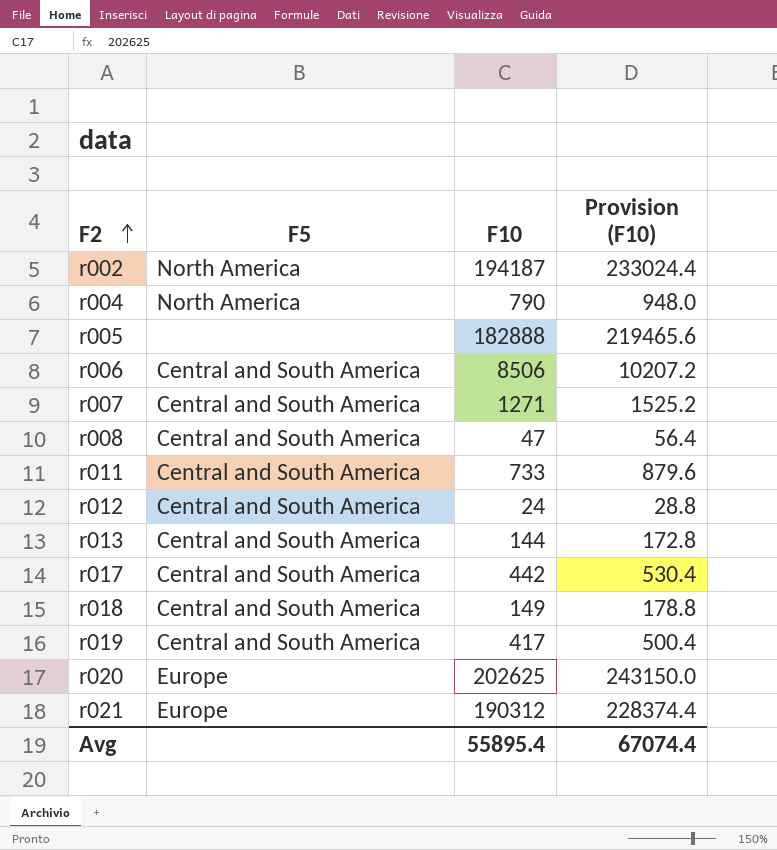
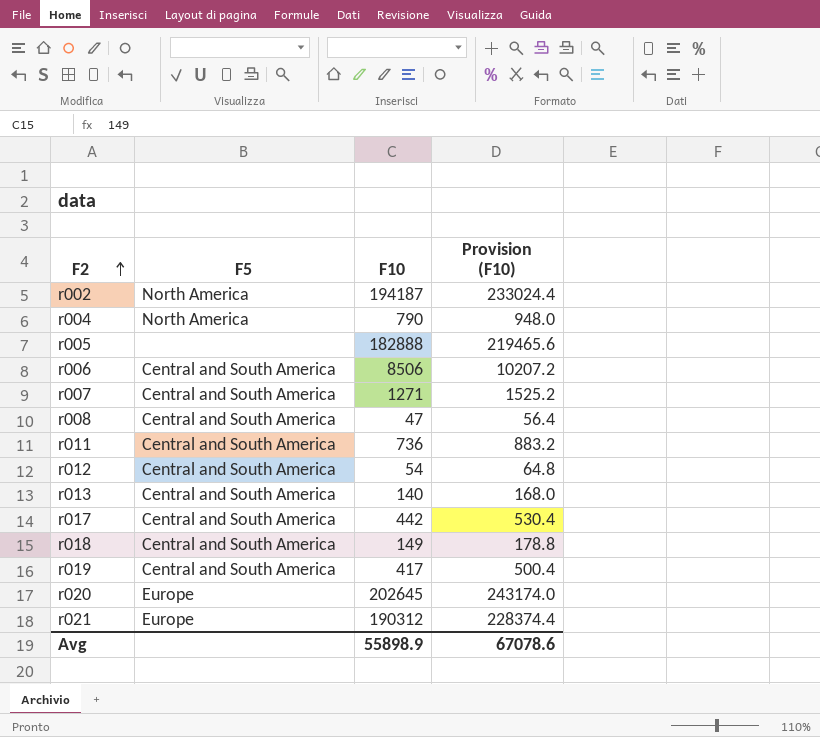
r011 | F10: 733 -> 736
r011 | Provision (F10): 879.6 -> 883.2
r012 | F10: 24 -> 54
r012 | Provision (F10): 28.8 -> 64.8
r013 | F10: 144 -> 140
r013 | Provision (F10): 172.8 -> 168.0
r020 | F10: 202625 -> 202645
r020 | Provision (F10): 243150.0 -> 243174.0
Avg | F10: 55895.4 -> 55898.9
Avg | Provision (F10): 67074.4 -> 67078.6

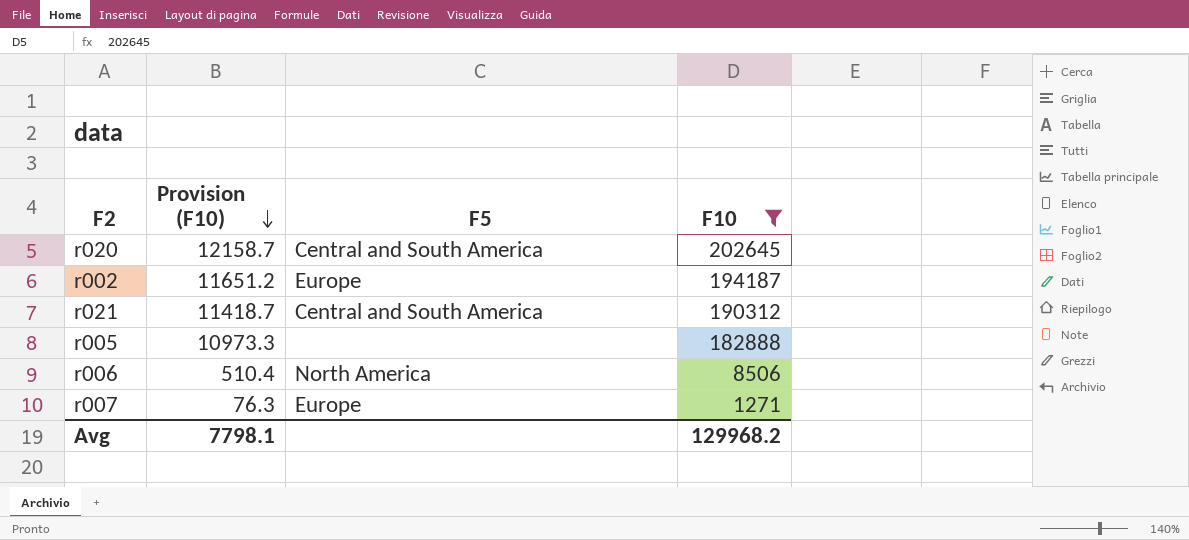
filter: none -> F10 >= 1271
row order: F2 ascending -> Provision (F10) descending
column Provision (F10) | formula: [F10] * 1.2 -> [F10] * 0.06
column Provision (F10) | position: 4 -> 2
r020 | F5: Europe -> Central and South America
r002 | F5: North America -> Europe
r021 | F5: Europe -> Central and South America
r006 | F5: Central and South America -> North America
r007 | F5: Central and South America -> Europe
Avg | Provision (F10): 67078.6 -> 7798.1
Avg | F10: 55898.9 -> 129968.2

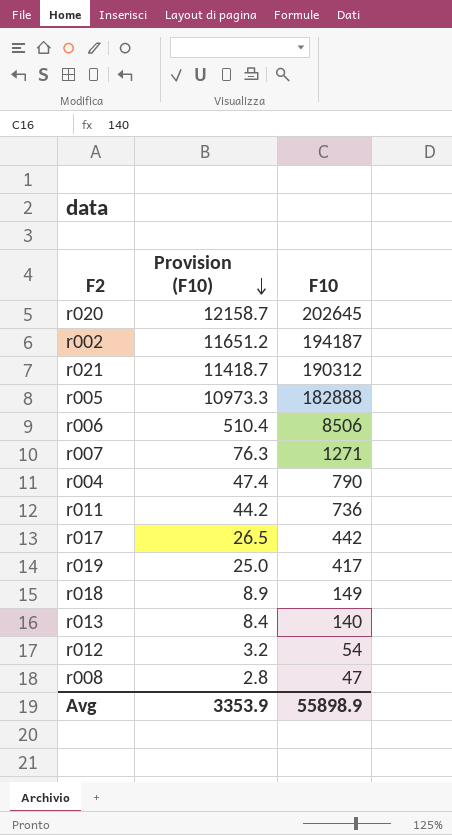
filter: F10 >= 1271 -> none
column F5 | position: 3 -> none
Avg | Provision (F10): 7798.1 -> 3353.9
Avg | F10: 129968.2 -> 55898.9

